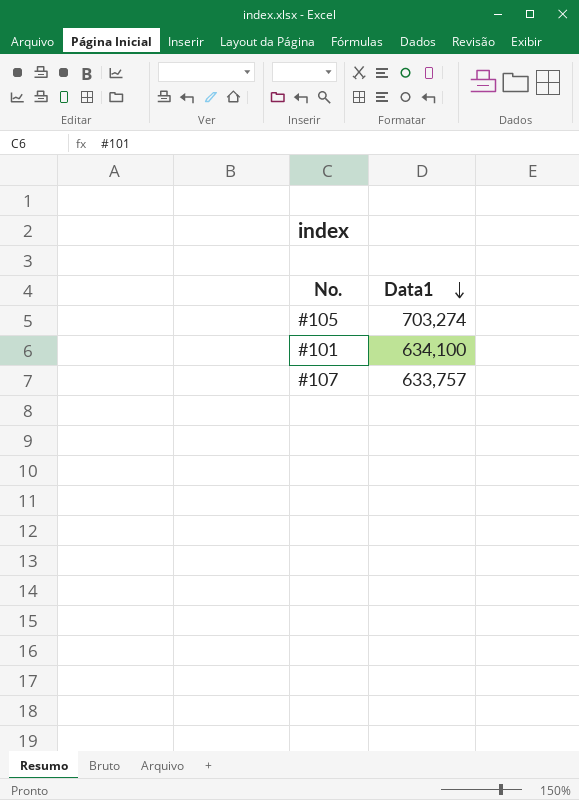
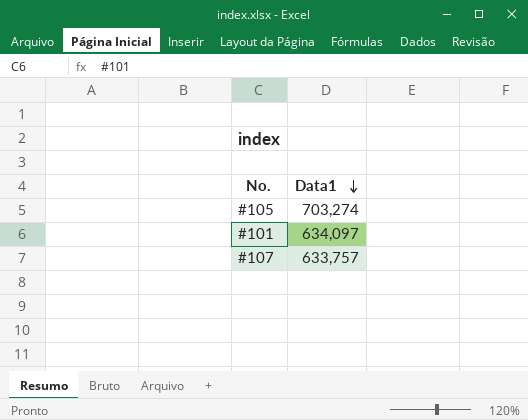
#101 | Data1: 634,100 -> 634,097

